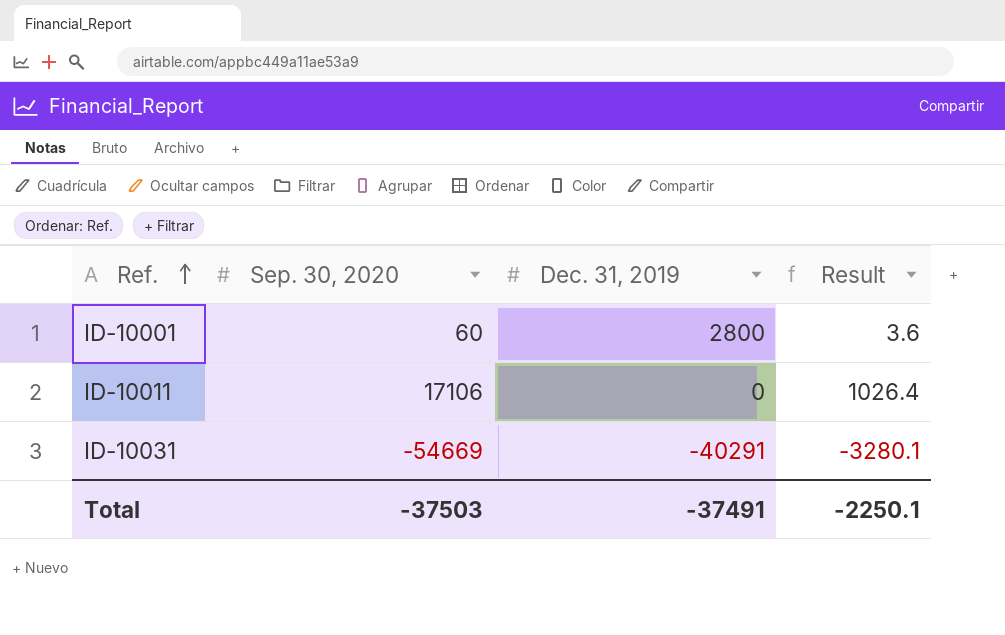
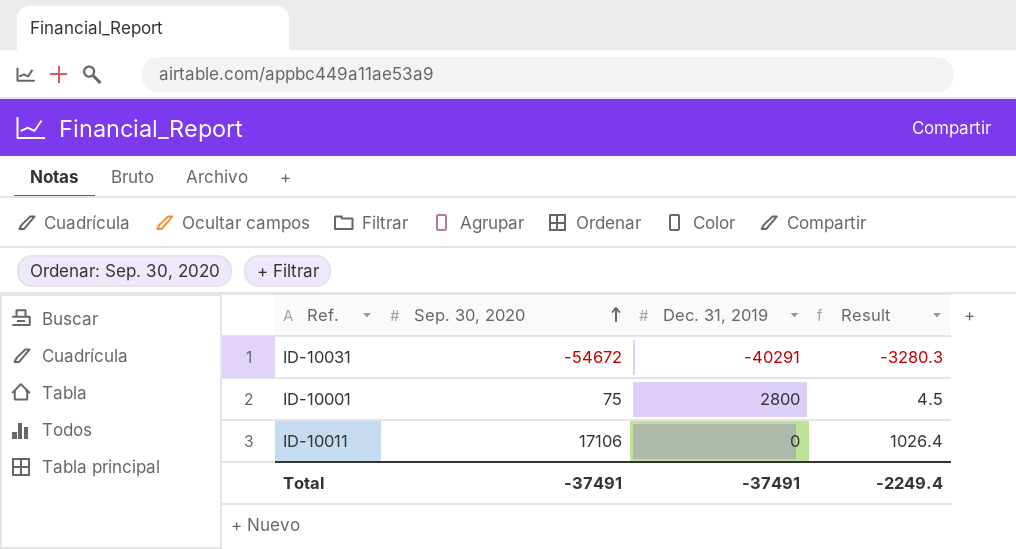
row order: Ref. ascending -> Sep. 30, 2020 ascending
ID-10031 | Sep. 30, 2020: -54669 -> -54672
ID-10031 | Result: -3280.1 -> -3280.3
ID-10001 | Sep. 30, 2020: 60 -> 75
ID-10001 | Result: 3.6 -> 4.5
Total | Sep. 30, 2020: -37503 -> -37491
Total | Result: -2250.1 -> -2249.4

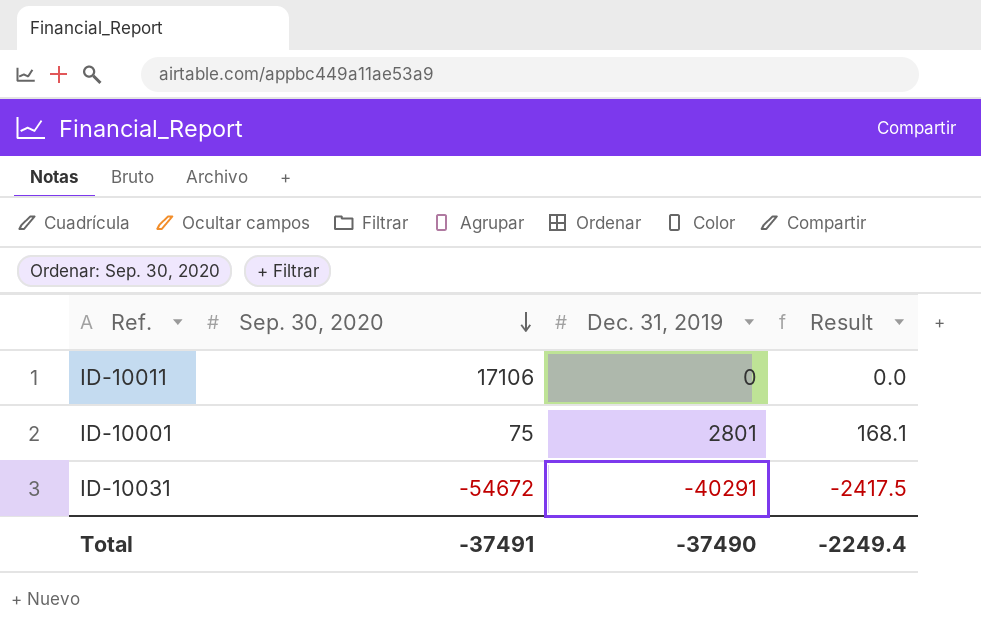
row order: Sep. 30, 2020 ascending -> Sep. 30, 2020 descending
column Result | formula: [Sep. 30, 2020] * 0.06 -> [Dec. 31, 2019] * 0.06
ID-10001 | Dec. 31, 2019: 2800 -> 2801
Total | Dec. 31, 2019: -37491 -> -37490

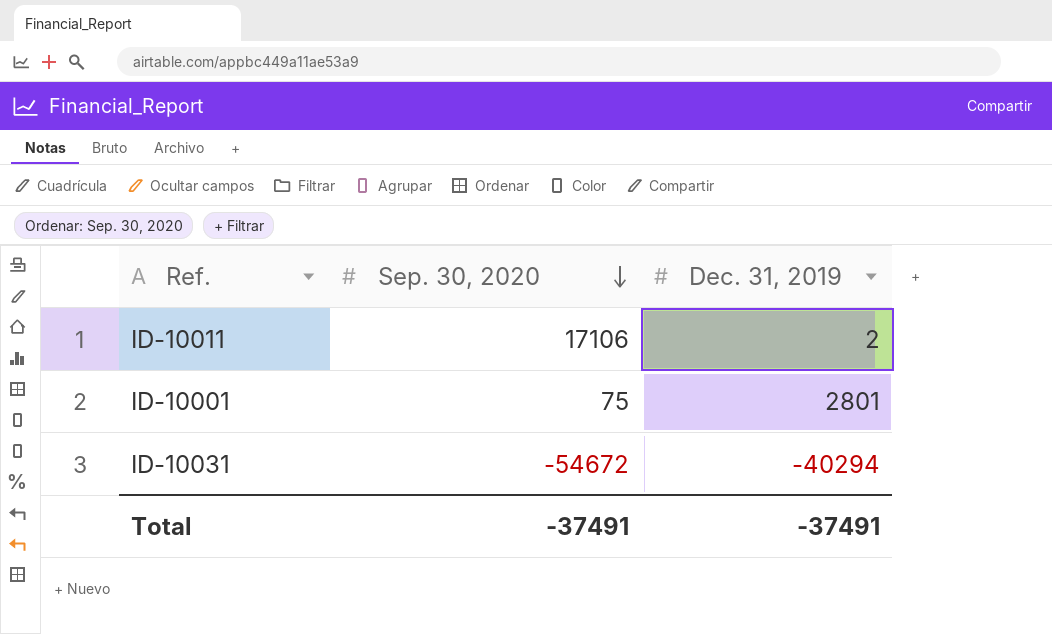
column Result | formula: [Dec. 31, 2019] * 0.06 -> none
ID-10011 | Dec. 31, 2019: 0 -> 2
ID-10031 | Dec. 31, 2019: -40291 -> -40294
Total | Dec. 31, 2019: -37490 -> -37491

